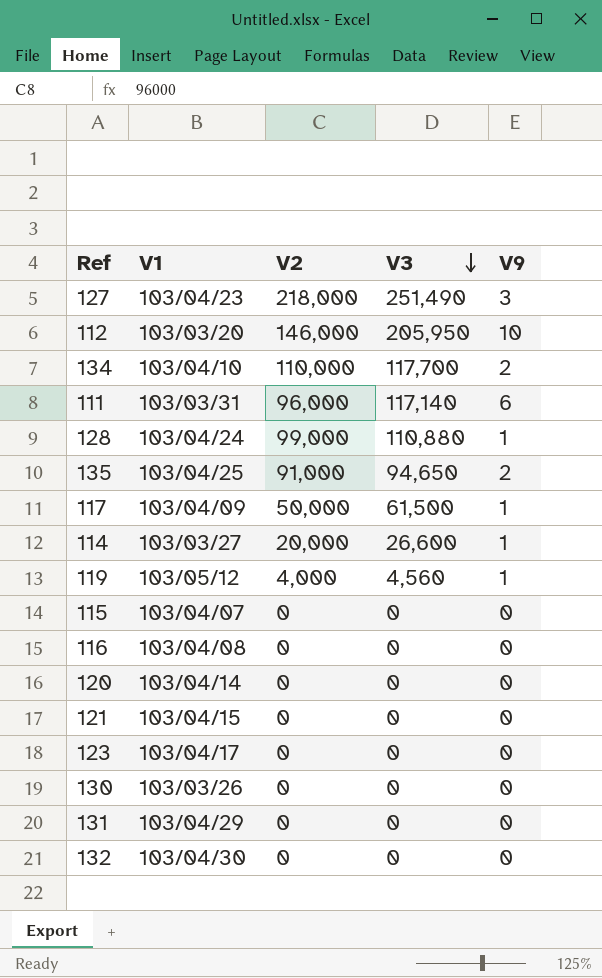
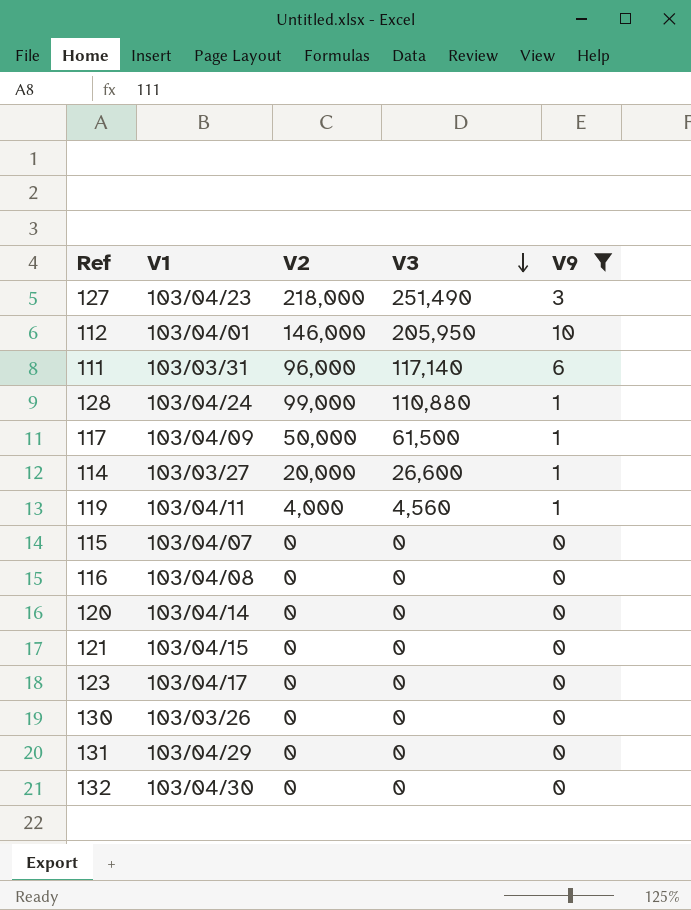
filter: none -> V9 != 2
112 | V1: 103/03/20 -> 103/04/01
119 | V1: 103/05/12 -> 103/04/11

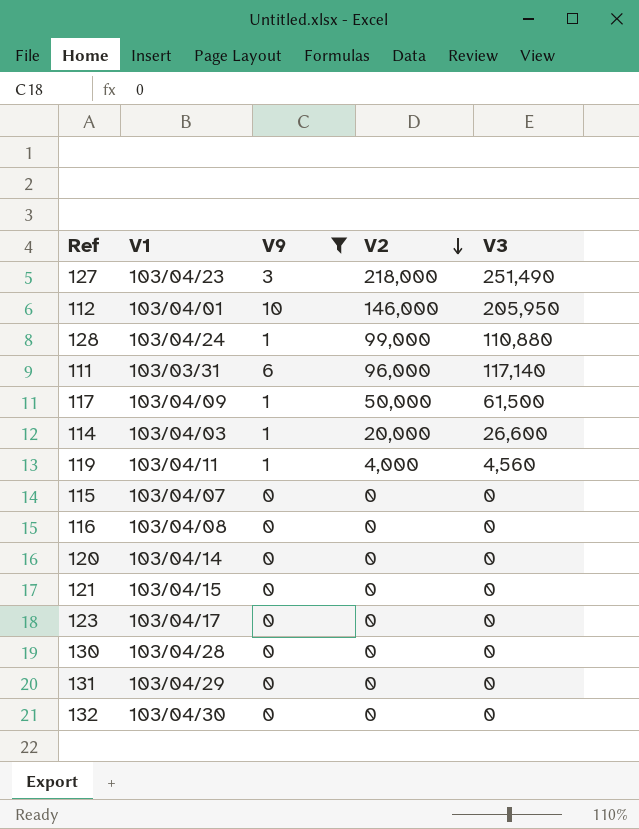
row order: V3 descending -> V2 descending
column V9 | position: 5 -> 3
114 | V1: 103/03/27 -> 103/04/03
130 | V1: 103/03/26 -> 103/04/28

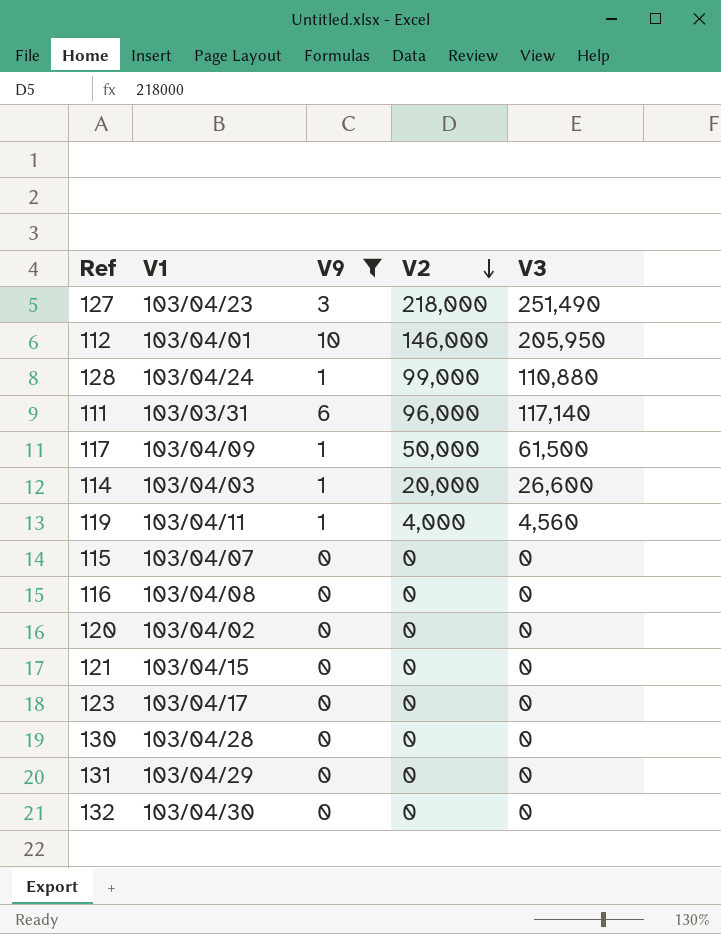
120 | V1: 103/04/14 -> 103/04/02

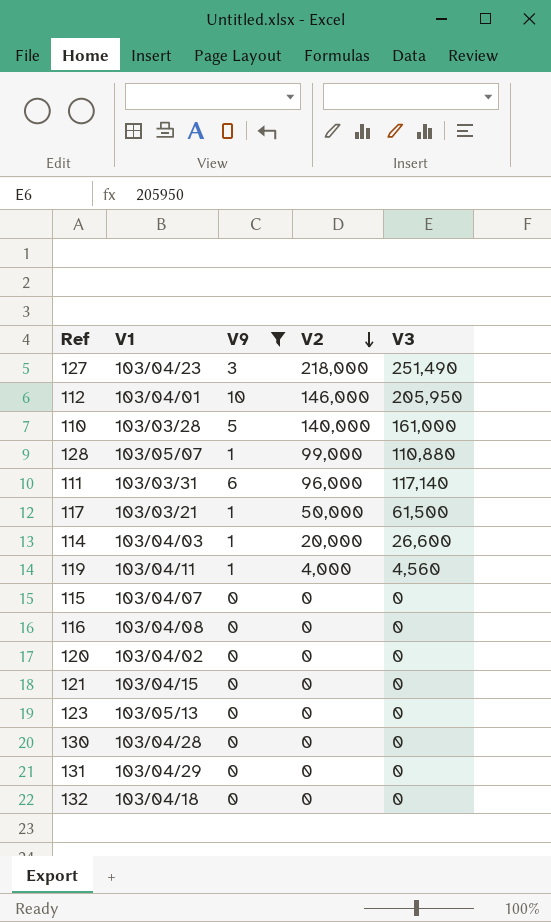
row 110: none -> 103/03/28 | 5 | 140,000 | 161,000
128 | V1: 103/04/24 -> 103/05/07
117 | V1: 103/04/09 -> 103/03/21
123 | V1: 103/04/17 -> 103/05/13
132 | V1: 103/04/30 -> 103/04/18

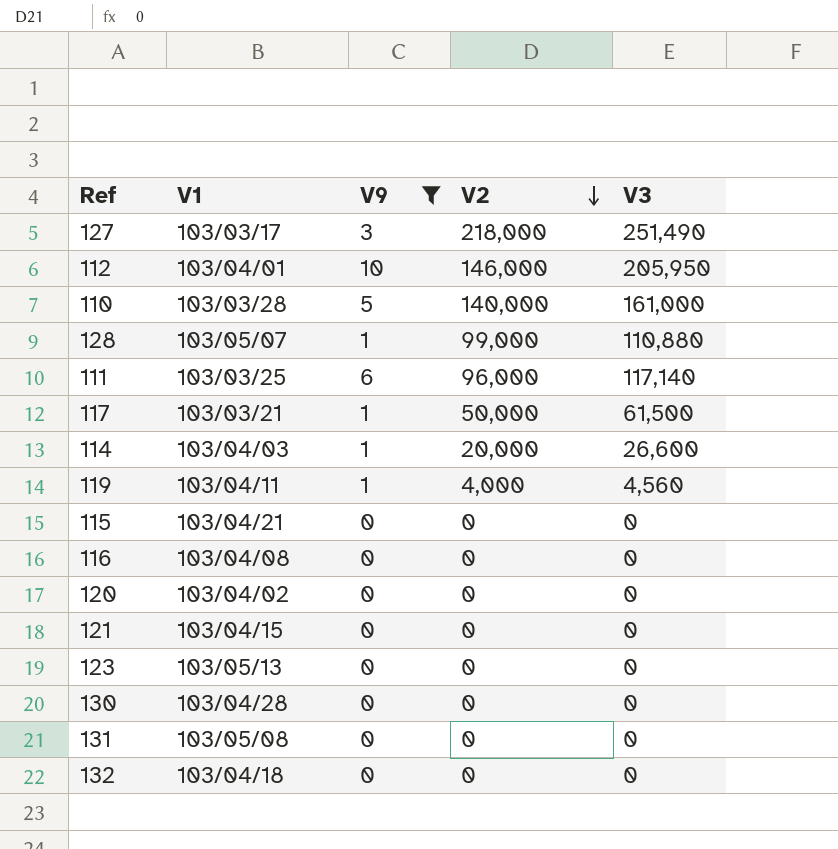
127 | V1: 103/04/23 -> 103/03/17
111 | V1: 103/03/31 -> 103/03/25
115 | V1: 103/04/07 -> 103/04/21
131 | V1: 103/04/29 -> 103/05/08

